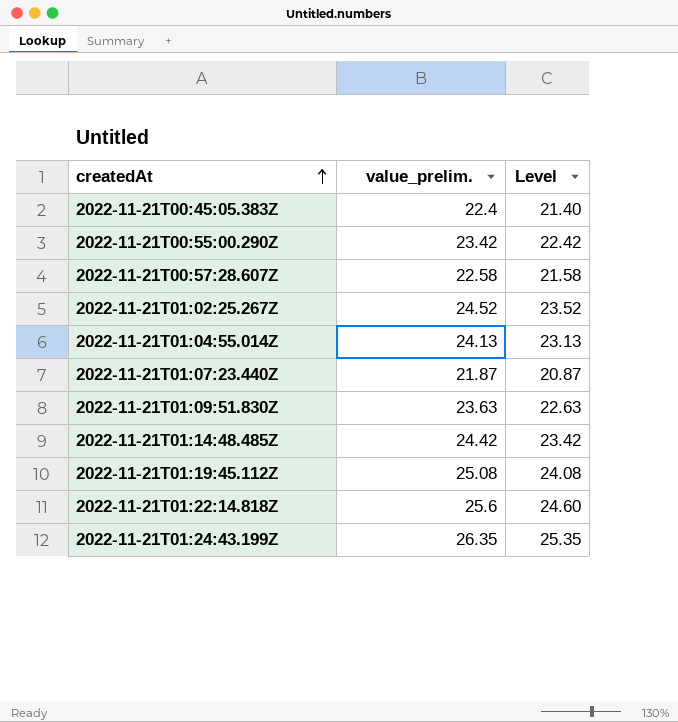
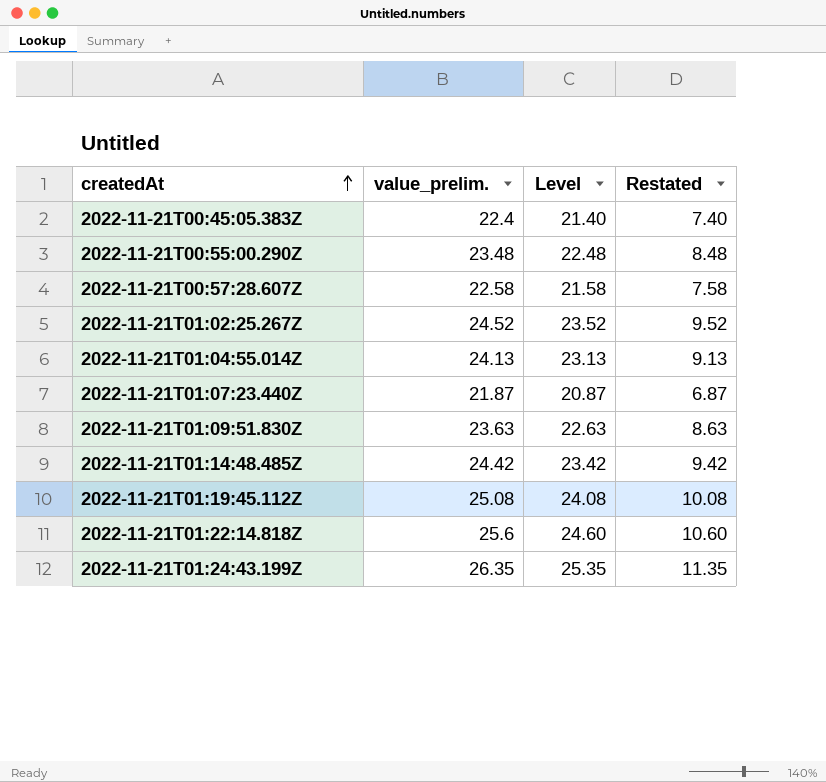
column Restated | formula: none -> [value_prelim.] - 15
2022-11-21T00:55:00.290Z | value_prelim.: 23.42 -> 23.48
2022-11-21T00:55:00.290Z | Level: 22.42 -> 22.48

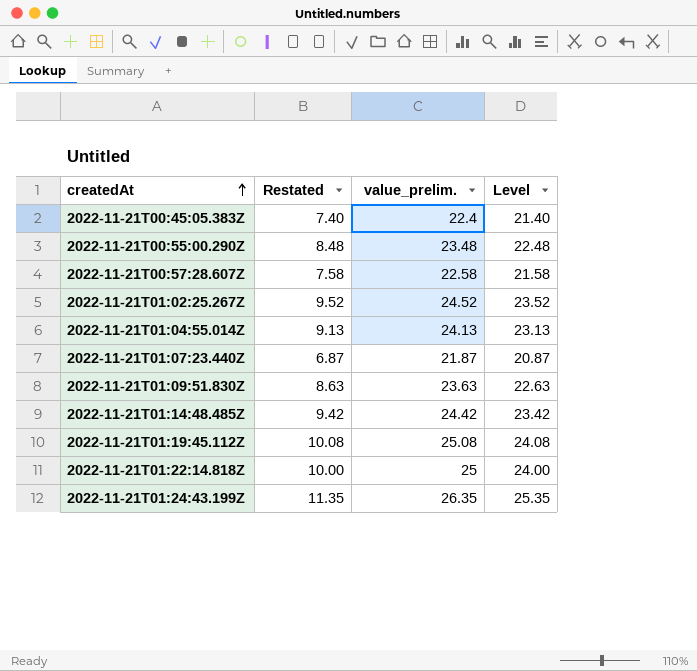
column Restated | position: 4 -> 2
2022-11-21T01:22:14.818Z | Restated: 10.60 -> 10.00
2022-11-21T01:22:14.818Z | value_prelim.: 25.6 -> 25
2022-11-21T01:22:14.818Z | Level: 24.60 -> 24.00

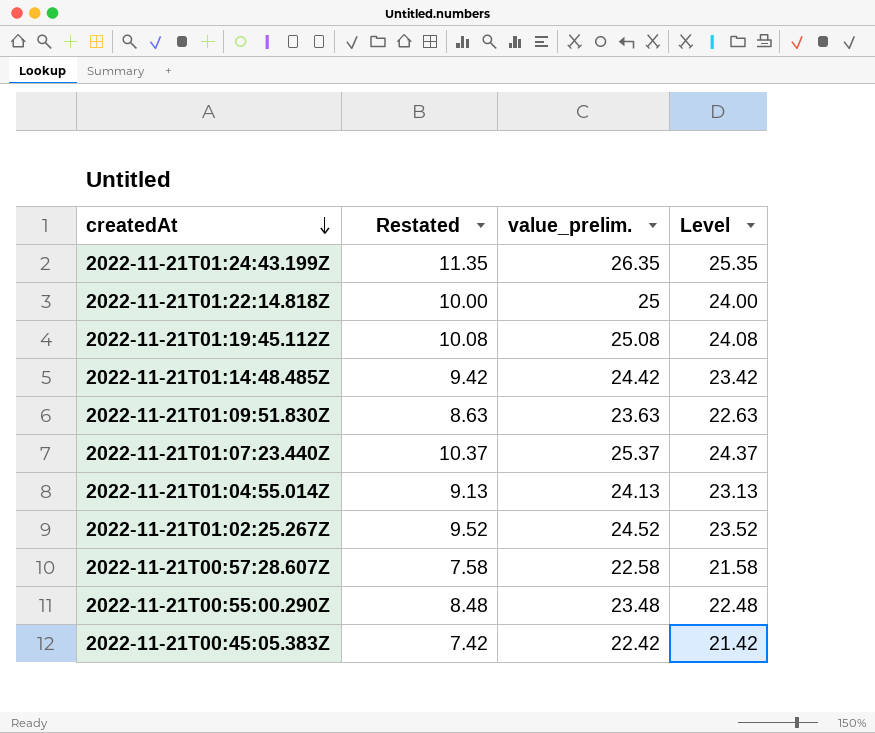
row order: createdAt ascending -> createdAt descending
2022-11-21T01:07:23.440Z | Restated: 6.87 -> 10.37
2022-11-21T01:07:23.440Z | value_prelim.: 21.87 -> 25.37
2022-11-21T01:07:23.440Z | Level: 20.87 -> 24.37
2022-11-21T00:45:05.383Z | Restated: 7.40 -> 7.42
2022-11-21T00:45:05.383Z | value_prelim.: 22.4 -> 22.42
2022-11-21T00:45:05.383Z | Level: 21.40 -> 21.42

